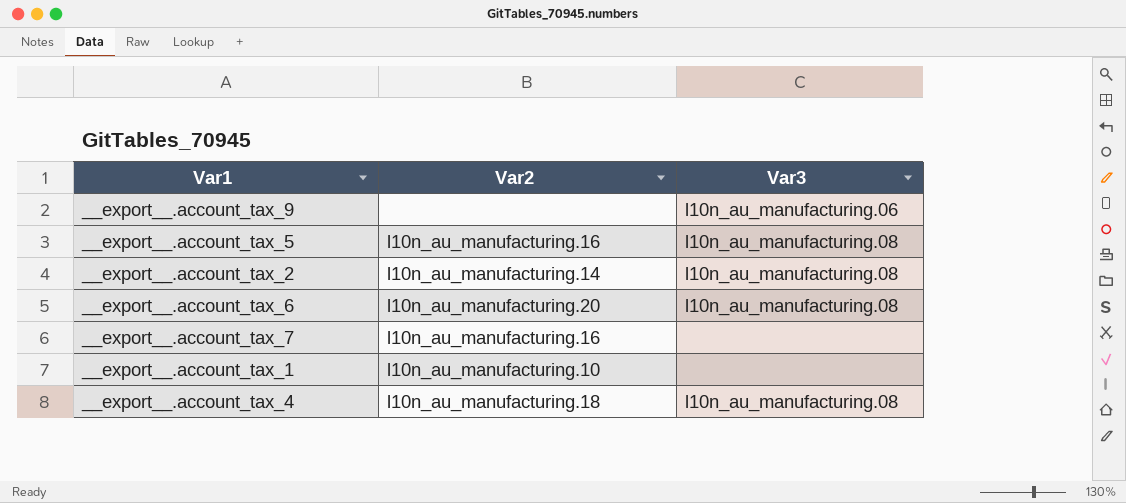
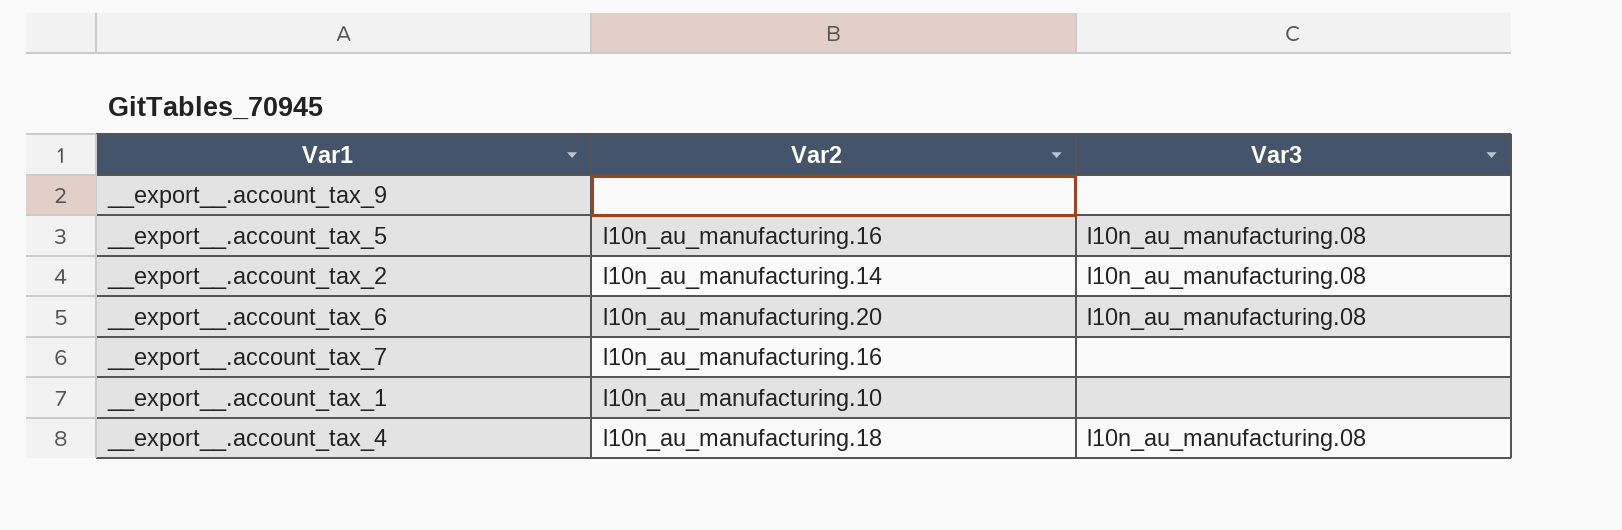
__export__.account_tax_9 | Var3: l10n_au_manufacturing.06 -> none

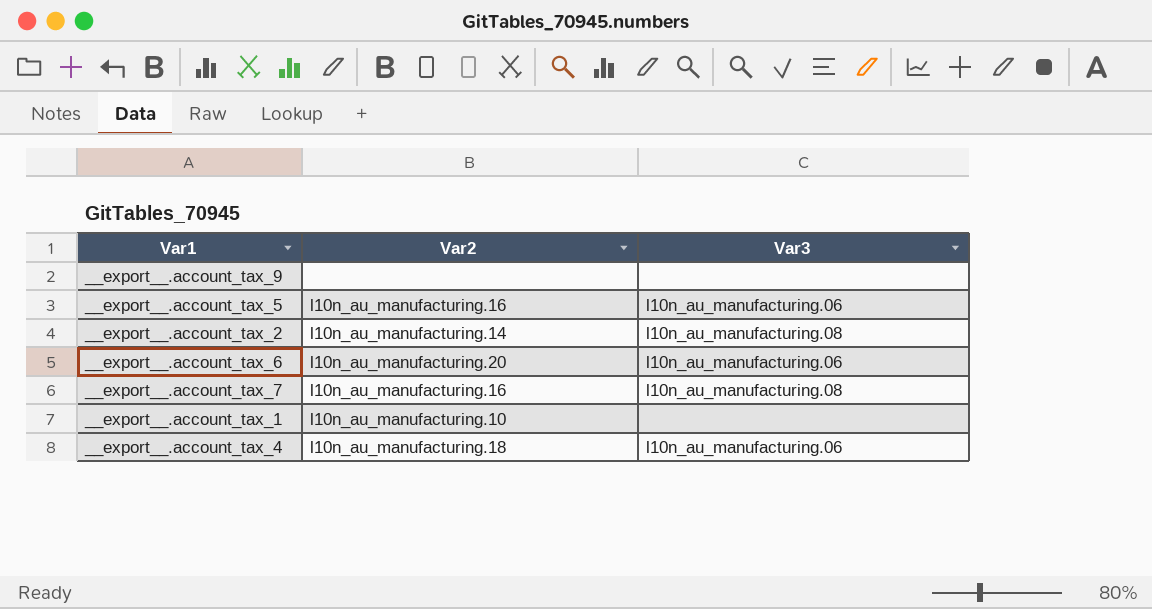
__export__.account_tax_5 | Var3: l10n_au_manufacturing.08 -> l10n_au_manufacturing.06
__export__.account_tax_6 | Var3: l10n_au_manufacturing.08 -> l10n_au_manufacturing.06
__export__.account_tax_7 | Var3: none -> l10n_au_manufacturing.08
__export__.account_tax_4 | Var3: l10n_au_manufacturing.08 -> l10n_au_manufacturing.06

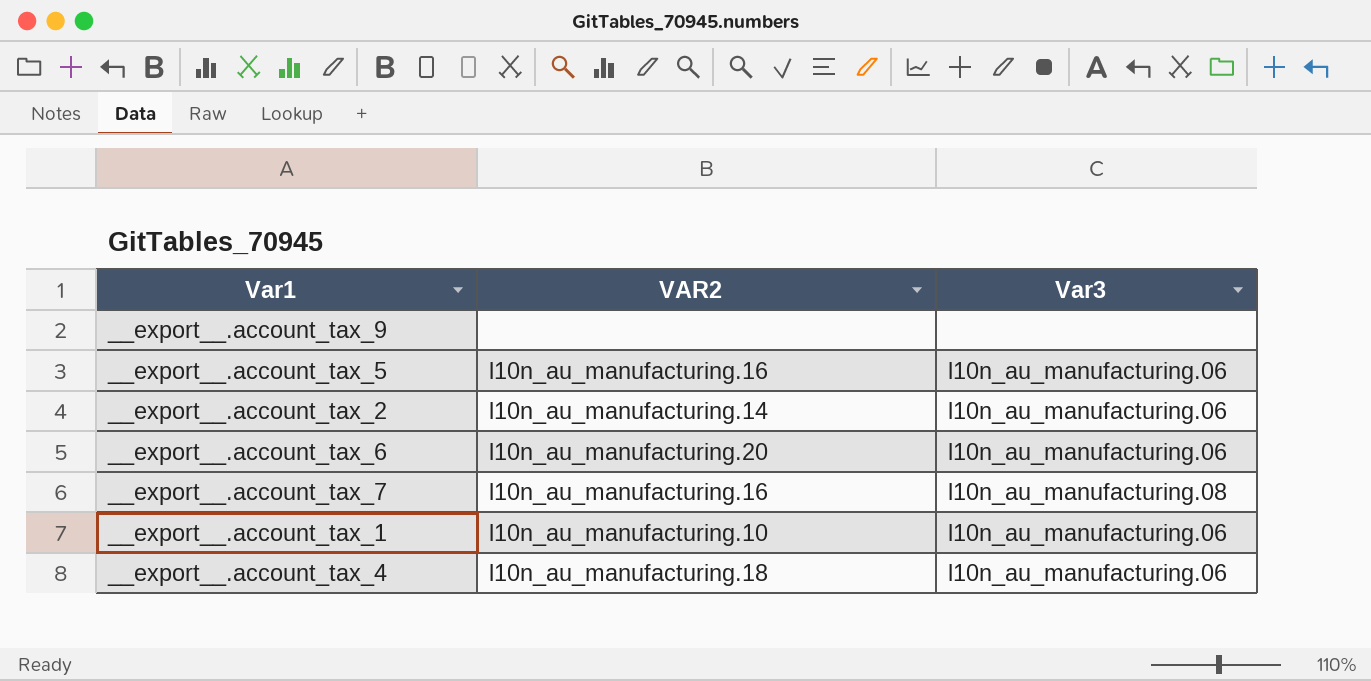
column name: Var2 -> VAR2
__export__.account_tax_2 | Var3: l10n_au_manufacturing.08 -> l10n_au_manufacturing.06
__export__.account_tax_1 | Var3: none -> l10n_au_manufacturing.06

